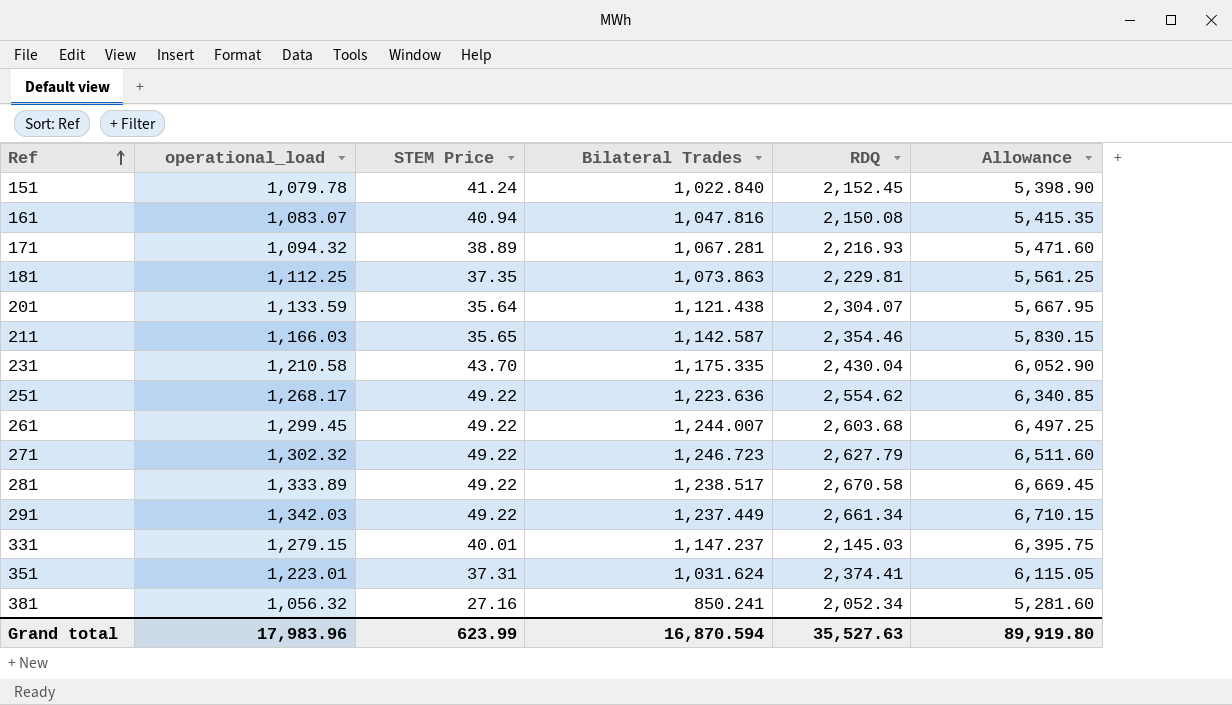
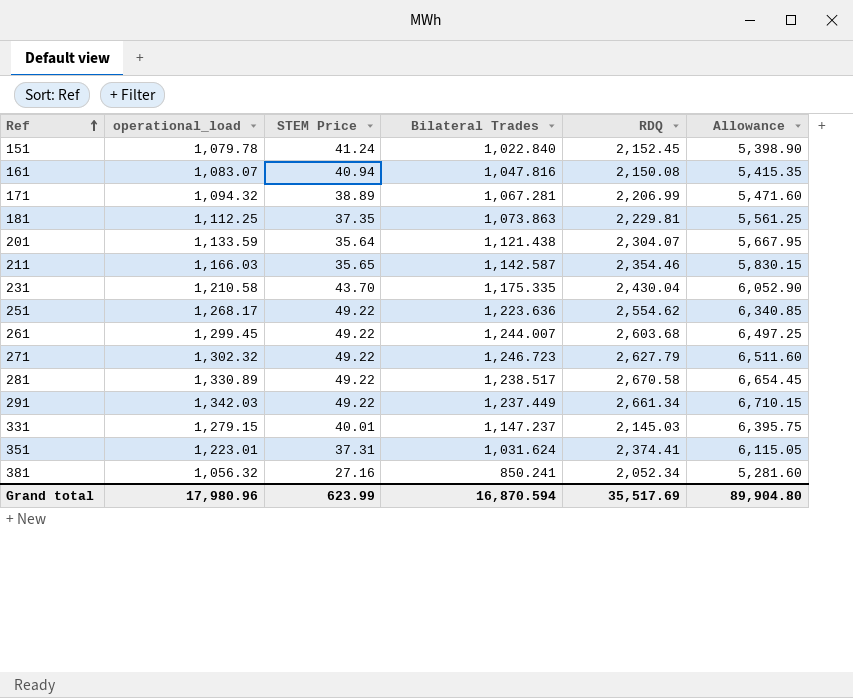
171 | RDQ: 2,216.93 -> 2,206.99
281 | operational_load: 1,333.89 -> 1,330.89
281 | Allowance: 6,669.45 -> 6,654.45
Grand total | operational_load: 17,983.96 -> 17,980.96
Grand total | RDQ: 35,527.63 -> 35,517.69
Grand total | Allowance: 89,919.80 -> 89,904.80

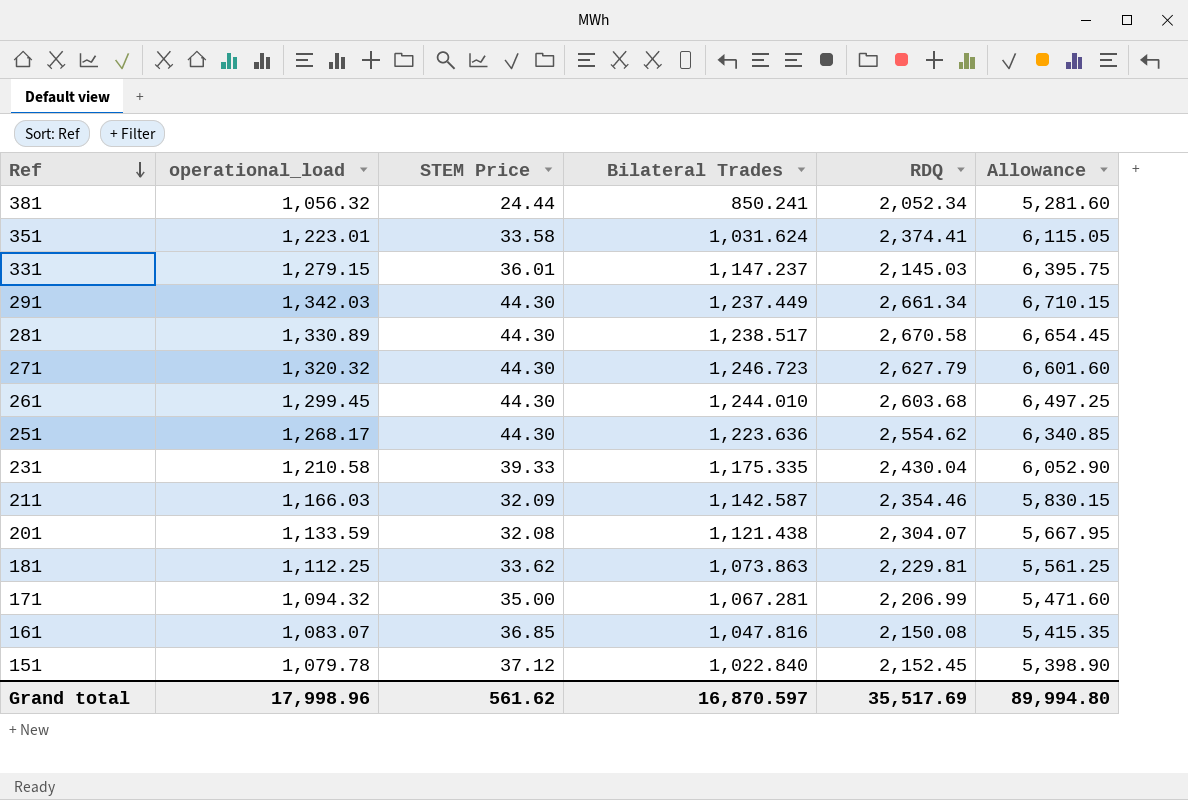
row order: Ref ascending -> Ref descending
381 | STEM Price: 27.16 -> 24.44
351 | STEM Price: 37.31 -> 33.58
331 | STEM Price: 40.01 -> 36.01
291 | STEM Price: 49.22 -> 44.30
281 | STEM Price: 49.22 -> 44.30
271 | operational_load: 1,302.32 -> 1,320.32
271 | STEM Price: 49.22 -> 44.30
271 | Allowance: 6,511.60 -> 6,601.60
261 | STEM Price: 49.22 -> 44.30
261 | Bilateral Trades: 1,244.007 -> 1,244.010
251 | STEM Price: 49.22 -> 44.30
231 | STEM Price: 43.70 -> 39.33
211 | STEM Price: 35.65 -> 32.09
201 | STEM Price: 35.64 -> 32.08
181 | STEM Price: 37.35 -> 33.62
171 | STEM Price: 38.89 -> 35.00
161 | STEM Price: 40.94 -> 36.85
151 | STEM Price: 41.24 -> 37.12
Grand total | operational_load: 17,980.96 -> 17,998.96
Grand total | STEM Price: 623.99 -> 561.62
Grand total | Bilateral Trades: 16,870.594 -> 16,870.597
Grand total | Allowance: 89,904.80 -> 89,994.80

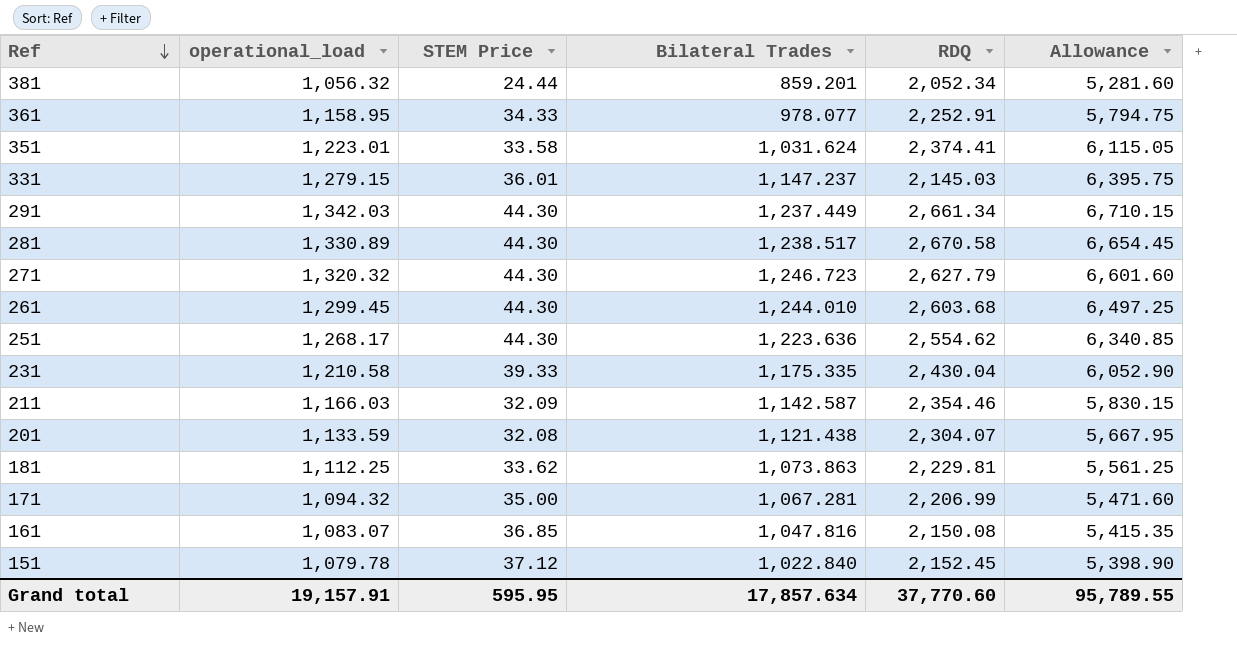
381 | Bilateral Trades: 850.241 -> 859.201
row 361: none -> 1,158.95 | 34.33 | 978.077 | 2,252.91 | 5,794.75
Grand total | operational_load: 17,998.96 -> 19,157.91
Grand total | STEM Price: 561.62 -> 595.95
Grand total | Bilateral Trades: 16,870.597 -> 17,857.634
Grand total | RDQ: 35,517.69 -> 37,770.60
Grand total | Allowance: 89,994.80 -> 95,789.55

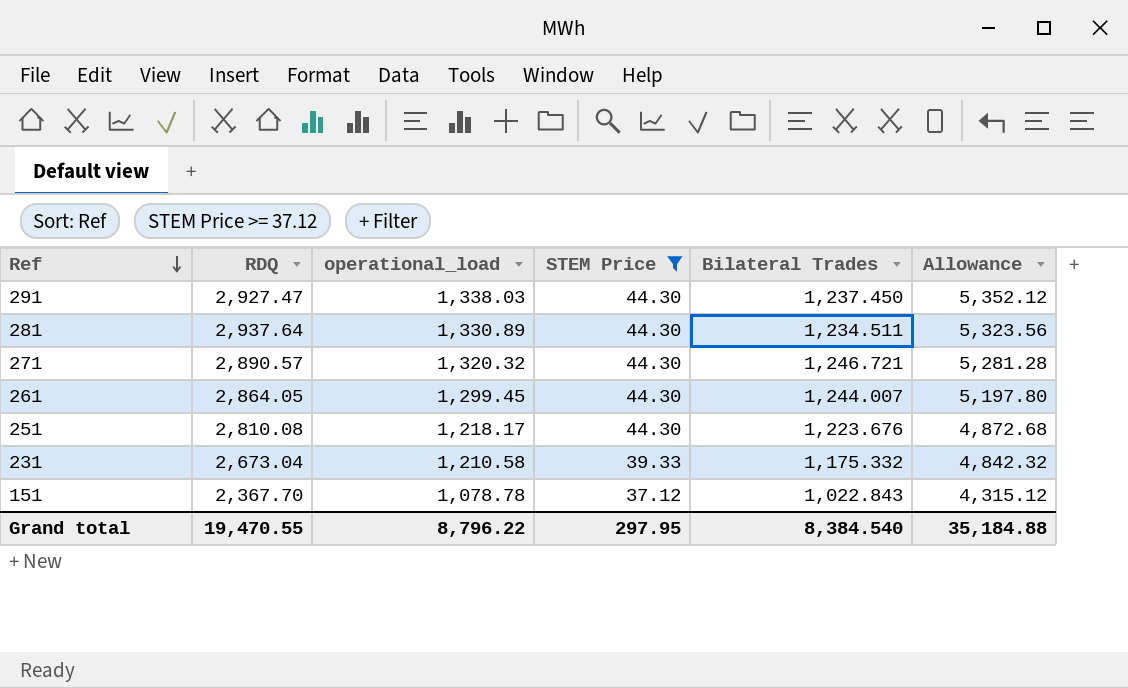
filter: none -> STEM Price >= 37.12
column RDQ | position: 5 -> 2
column Allowance | formula: [operational_load] * 5 -> [operational_load] * 4
291 | RDQ: 2,661.34 -> 2,927.47
291 | operational_load: 1,342.03 -> 1,338.03
291 | Bilateral Trades: 1,237.449 -> 1,237.450
281 | RDQ: 2,670.58 -> 2,937.64
281 | Bilateral Trades: 1,238.517 -> 1,234.511
271 | RDQ: 2,627.79 -> 2,890.57
271 | Bilateral Trades: 1,246.723 -> 1,246.721
261 | RDQ: 2,603.68 -> 2,864.05
261 | Bilateral Trades: 1,244.010 -> 1,244.007
251 | RDQ: 2,554.62 -> 2,810.08
251 | operational_load: 1,268.17 -> 1,218.17
251 | Bilateral Trades: 1,223.636 -> 1,223.676
231 | RDQ: 2,430.04 -> 2,673.04
231 | Bilateral Trades: 1,175.335 -> 1,175.332
151 | RDQ: 2,152.45 -> 2,367.70
151 | operational_load: 1,079.78 -> 1,078.78
151 | Bilateral Trades: 1,022.840 -> 1,022.843
Grand total | RDQ: 37,770.60 -> 19,470.55
Grand total | operational_load: 19,157.91 -> 8,796.22
Grand total | STEM Price: 595.95 -> 297.95
Grand total | Bilateral Trades: 17,857.634 -> 8,384.540
Grand total | Allowance: 95,789.55 -> 35,184.88

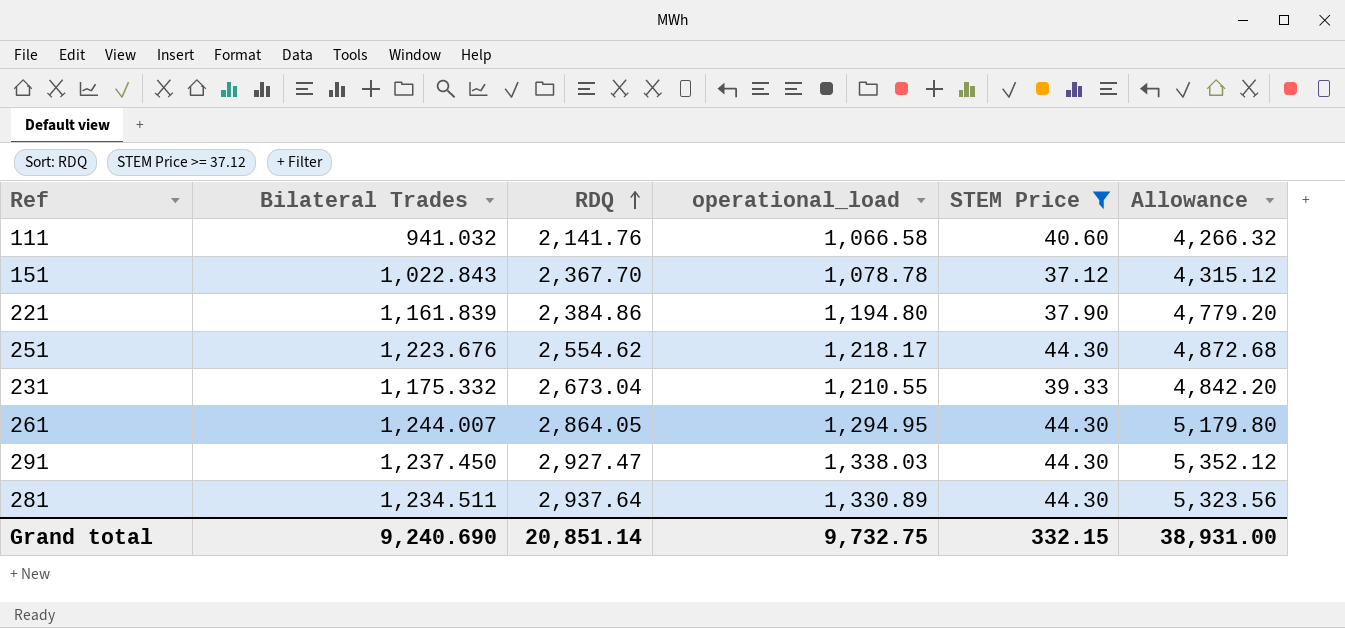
row order: Ref descending -> RDQ ascending
column Bilateral Trades | position: 5 -> 2
row 271: 2,890.57 | 1,320.32 | 44.30 | 1,246.721 | 5,281.28 -> none
row 111: none -> 941.032 | 2,141.76 | 1,066.58 | 40.60 | 4,266.32
row 221: none -> 1,161.839 | 2,384.86 | 1,194.80 | 37.90 | 4,779.20
251 | RDQ: 2,810.08 -> 2,554.62
231 | operational_load: 1,210.58 -> 1,210.55
231 | Allowance: 4,842.32 -> 4,842.20
261 | operational_load: 1,299.45 -> 1,294.95
261 | Allowance: 5,197.80 -> 5,179.80
Grand total | Bilateral Trades: 8,384.540 -> 9,240.690
Grand total | RDQ: 19,470.55 -> 20,851.14
Grand total | operational_load: 8,796.22 -> 9,732.75
Grand total | STEM Price: 297.95 -> 332.15
Grand total | Allowance: 35,184.88 -> 38,931.00

